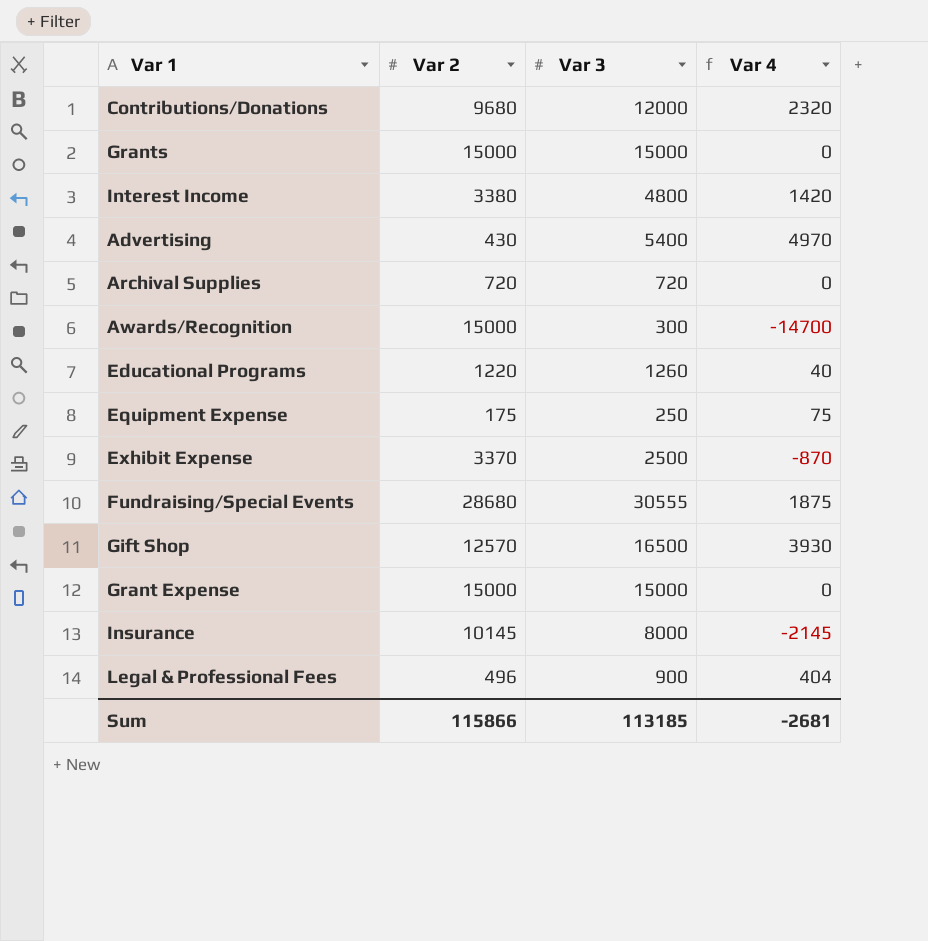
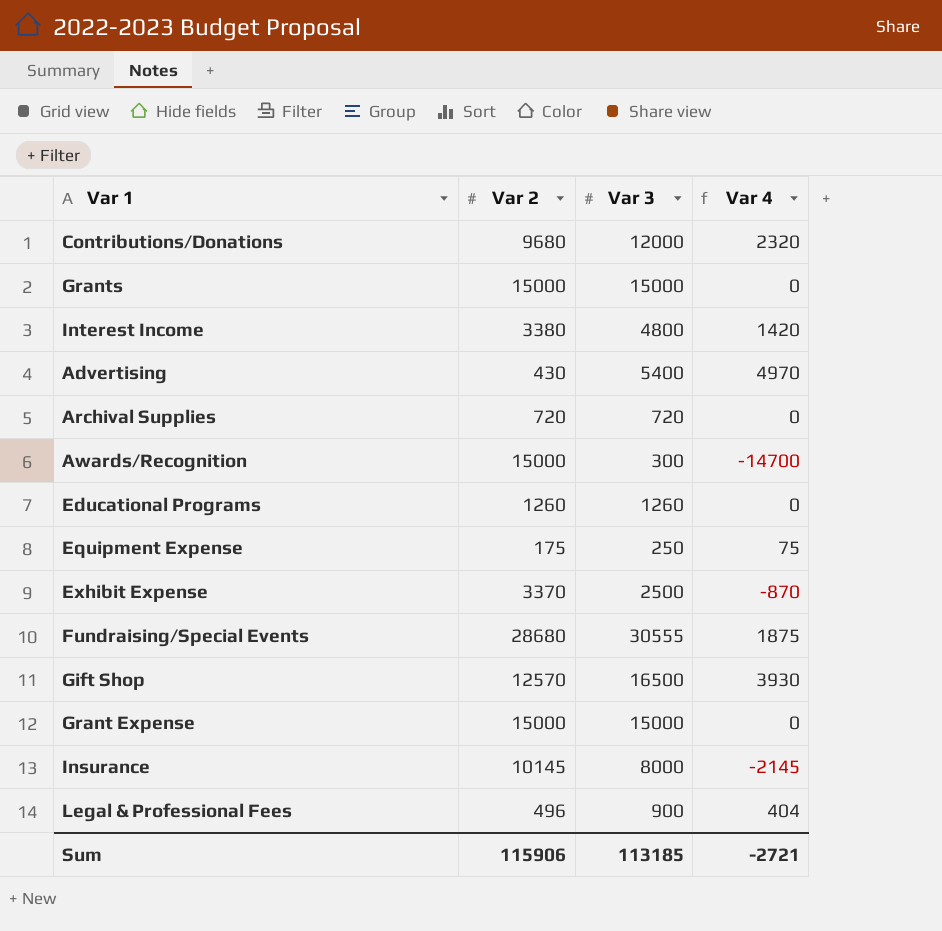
Educational Programs | Var 2: 1220 -> 1260
Educational Programs | Var 4: 40 -> 0
Sum | Var 2: 115866 -> 115906
Sum | Var 4: -2681 -> -2721

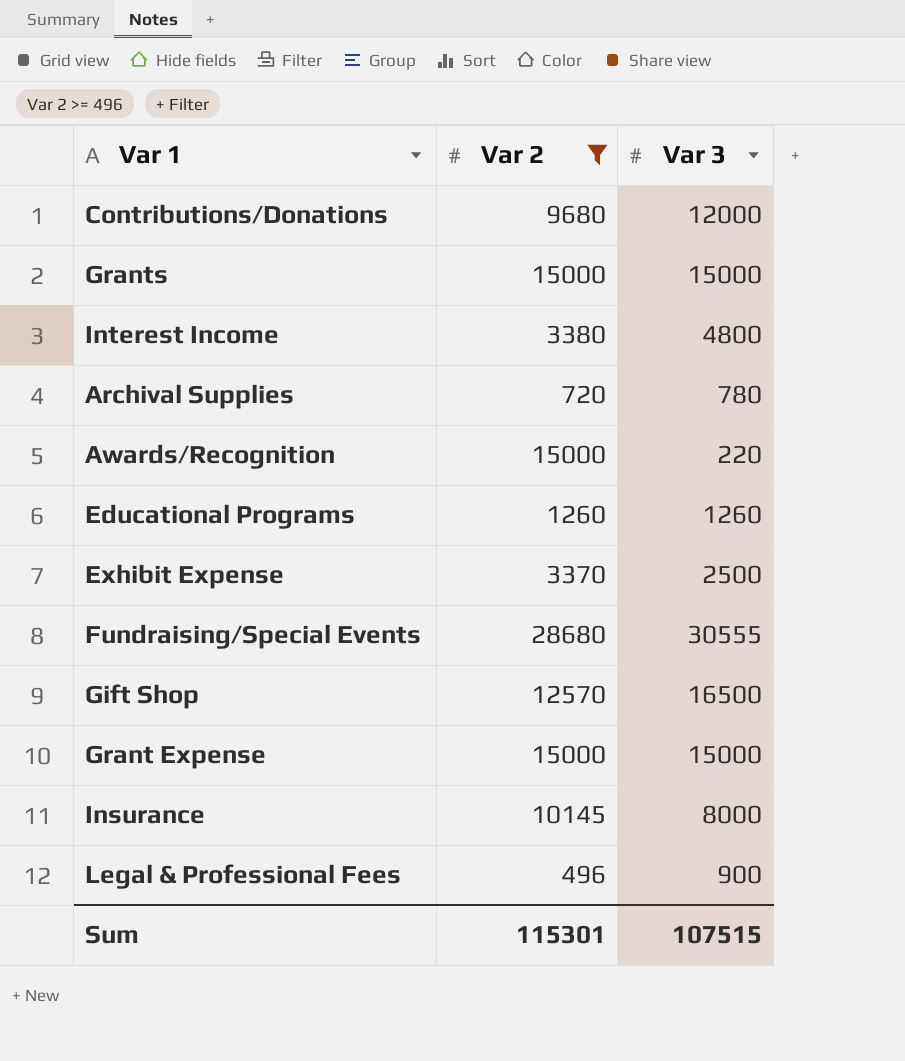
filter: none -> Var 2 >= 496
column Var 4 | formula: [Var 3] - [Var 2] -> none
Archival Supplies | Var 3: 720 -> 780
Awards/Recognition | Var 3: 300 -> 220
Sum | Var 2: 115906 -> 115301
Sum | Var 3: 113185 -> 107515

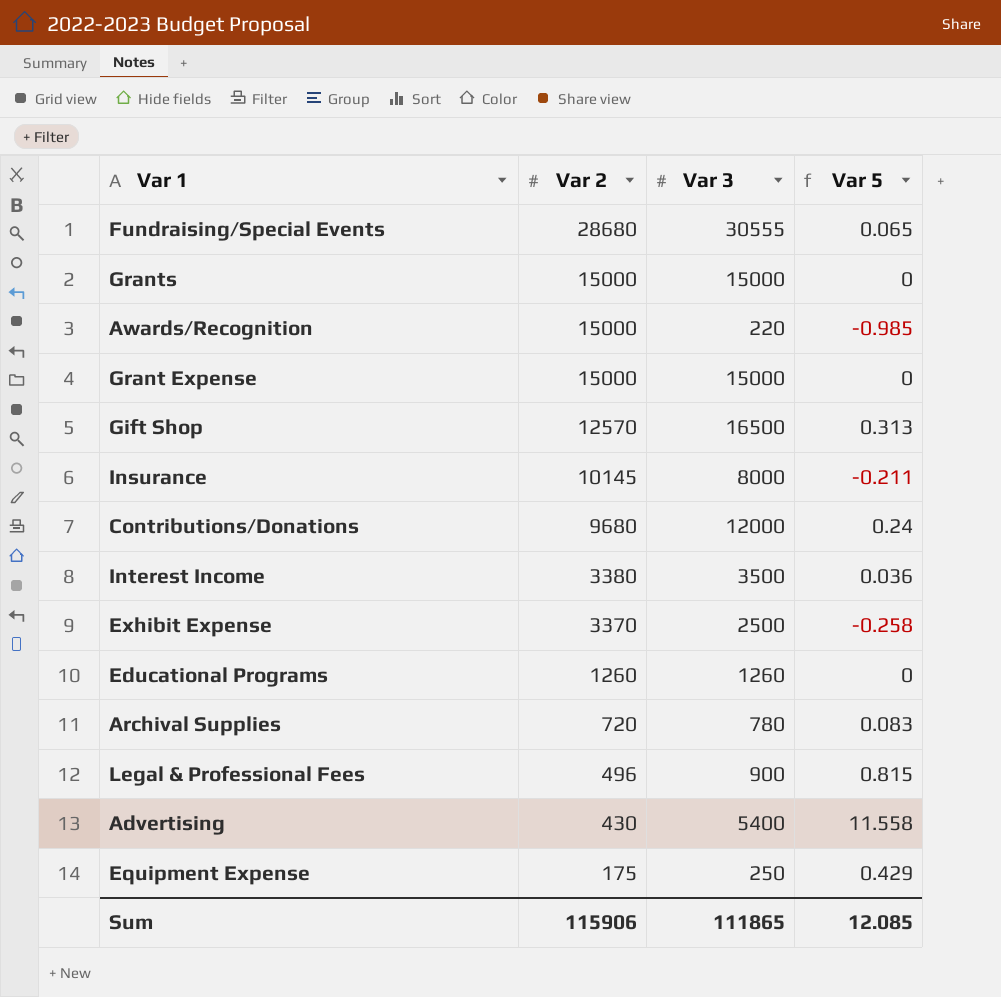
filter: Var 2 >= 496 -> none
row order: none -> Var 2 descending
column Var 5 | formula: none -> ([Var 3] - [Var 2]) / [Var 2]
Interest Income | Var 3: 4800 -> 3500
Sum | Var 2: 115301 -> 115906
Sum | Var 3: 107515 -> 111865

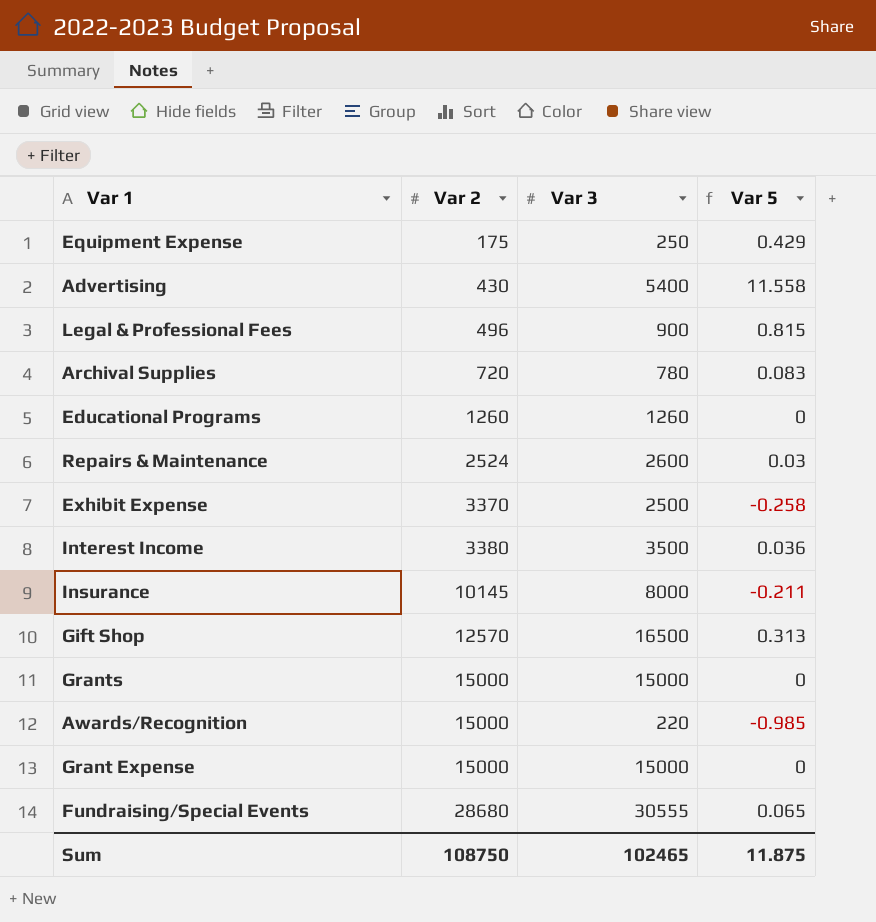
row order: Var 2 descending -> Var 2 ascending
row Contributions/Donations: 9680 | 12000 | 0.24 -> none
row Repairs & Maintenance: none -> 2524 | 2600 | 0.03
Sum | Var 2: 115906 -> 108750
Sum | Var 3: 111865 -> 102465
Sum | Var 5: 12.085 -> 11.875

